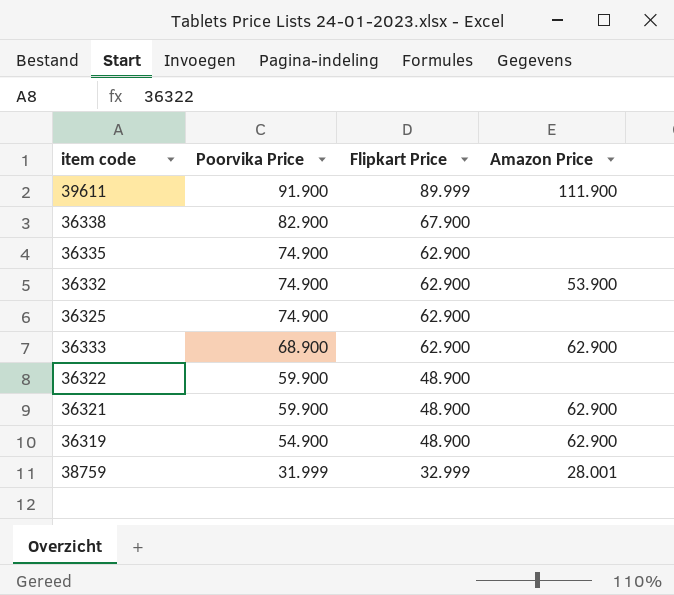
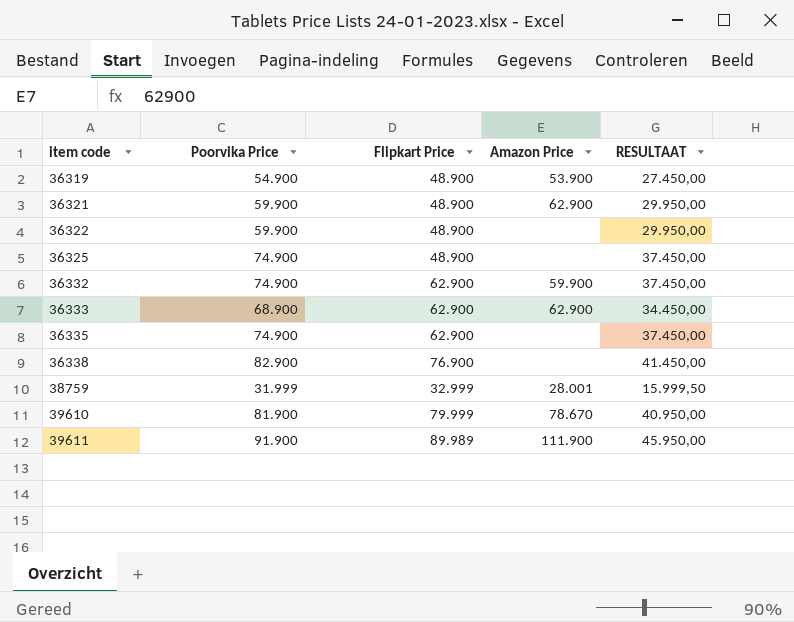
row order: Poorvika Price descending -> item code ascending
column RESULTAAT | formula: none -> [Poorvika Price] * 0,5
36319 | Amazon Price: 62.900 -> 53.900
36325 | Flipkart Price: 62.900 -> 48.900
36332 | Amazon Price: 53.900 -> 59.900
36338 | Flipkart Price: 67.900 -> 76.900
row 39610: none -> 81.900 | 79.999 | 78.670 | 40.950,00
39611 | Flipkart Price: 89.999 -> 89.989

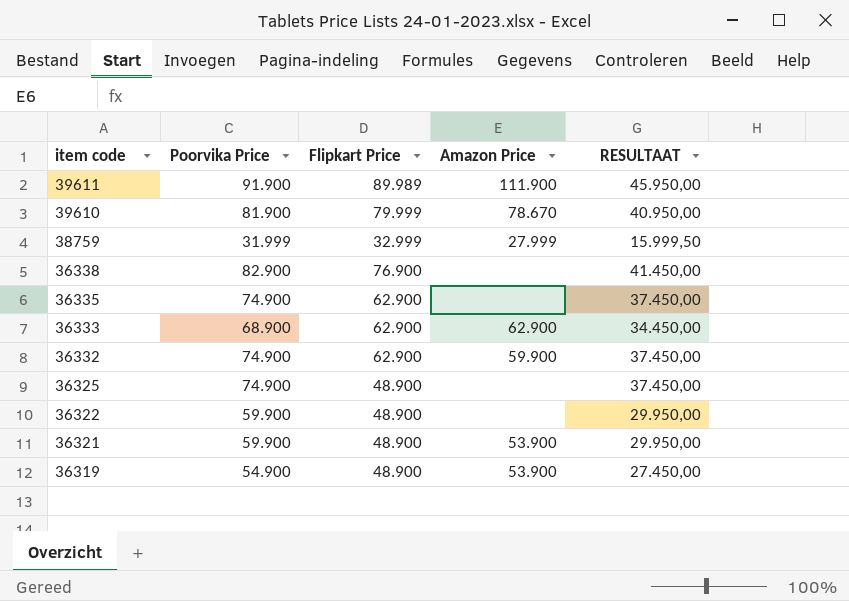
row order: item code ascending -> item code descending
38759 | Amazon Price: 28.001 -> 27.999
36321 | Amazon Price: 62.900 -> 53.900

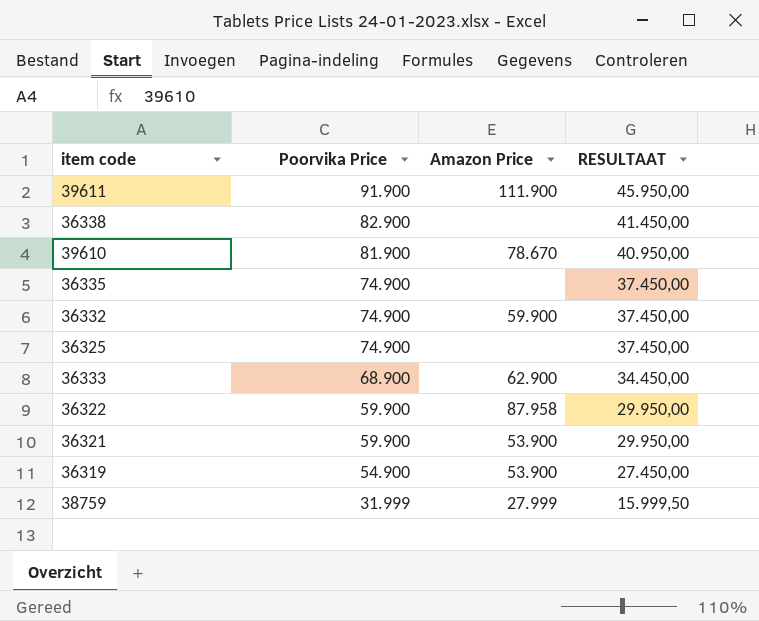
row order: item code descending -> Poorvika Price descending
column Flipkart Price | position: 3 -> none
36322 | Amazon Price: none -> 87.958

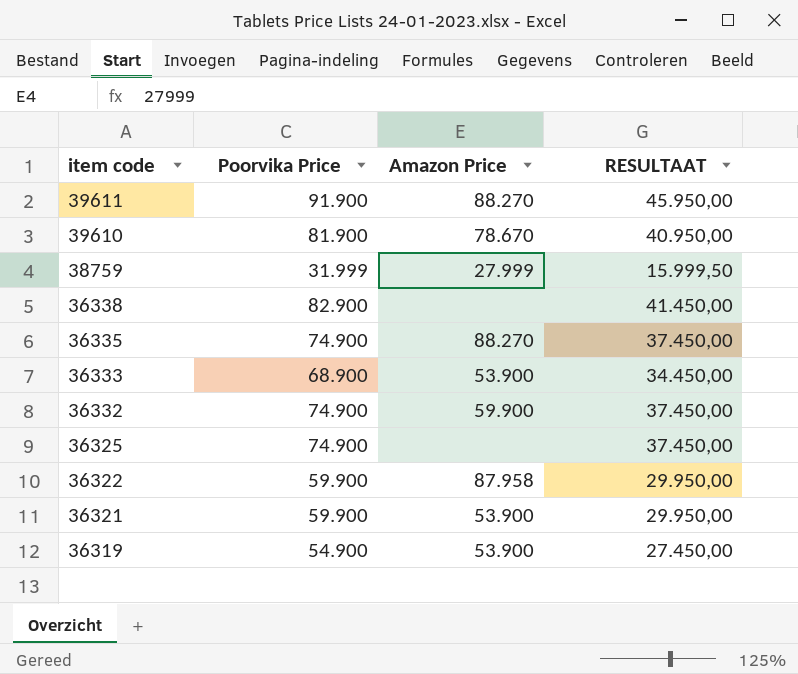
row order: Poorvika Price descending -> item code descending
39611 | Amazon Price: 111.900 -> 88.270
36335 | Amazon Price: none -> 88.270
36333 | Amazon Price: 62.900 -> 53.900

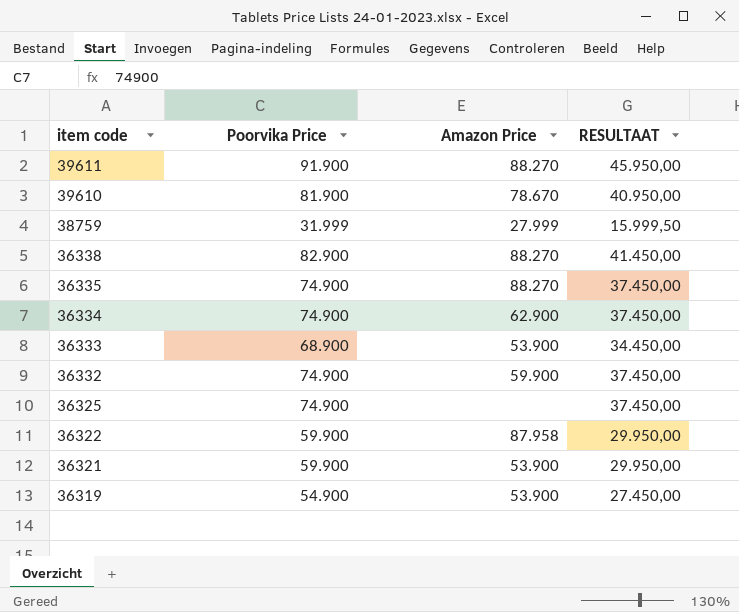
36338 | Amazon Price: none -> 88.270
row 36334: none -> 74.900 | 62.900 | 37.450,00

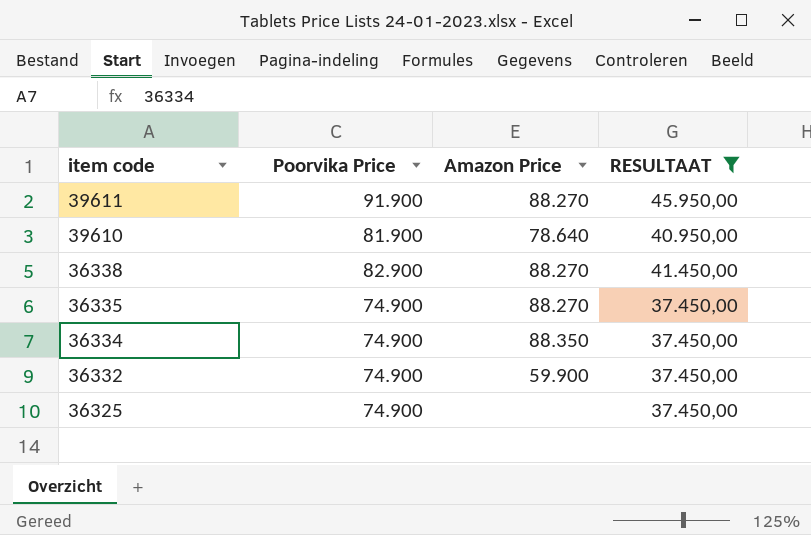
filter: none -> RESULTAAT >= 37.450,00
39610 | Amazon Price: 78.670 -> 78.640
36334 | Amazon Price: 62.900 -> 88.350

